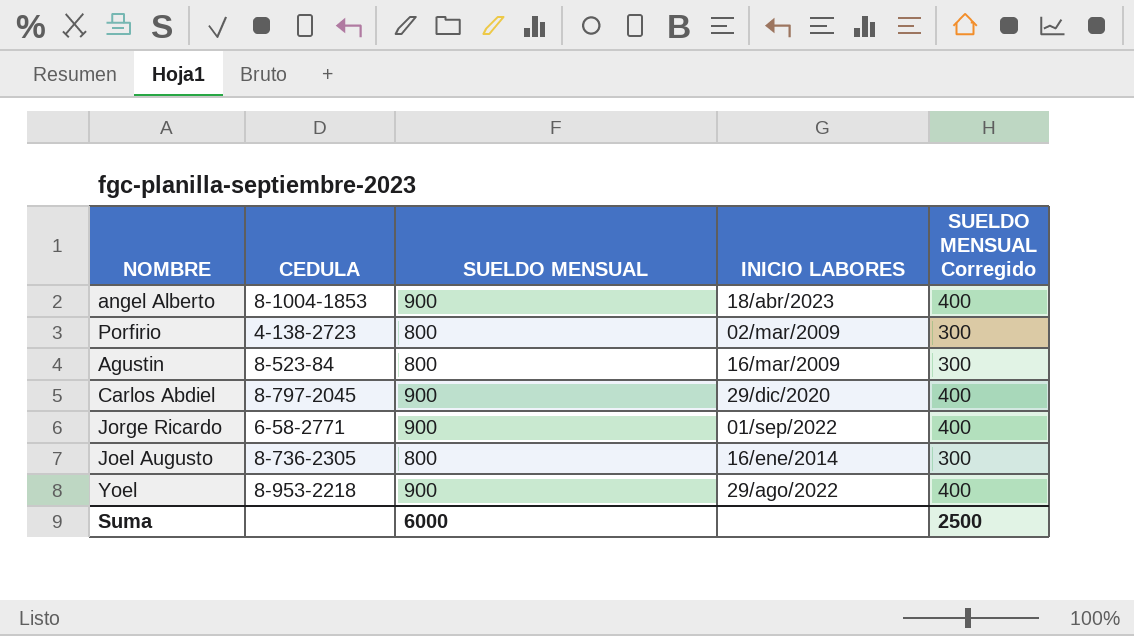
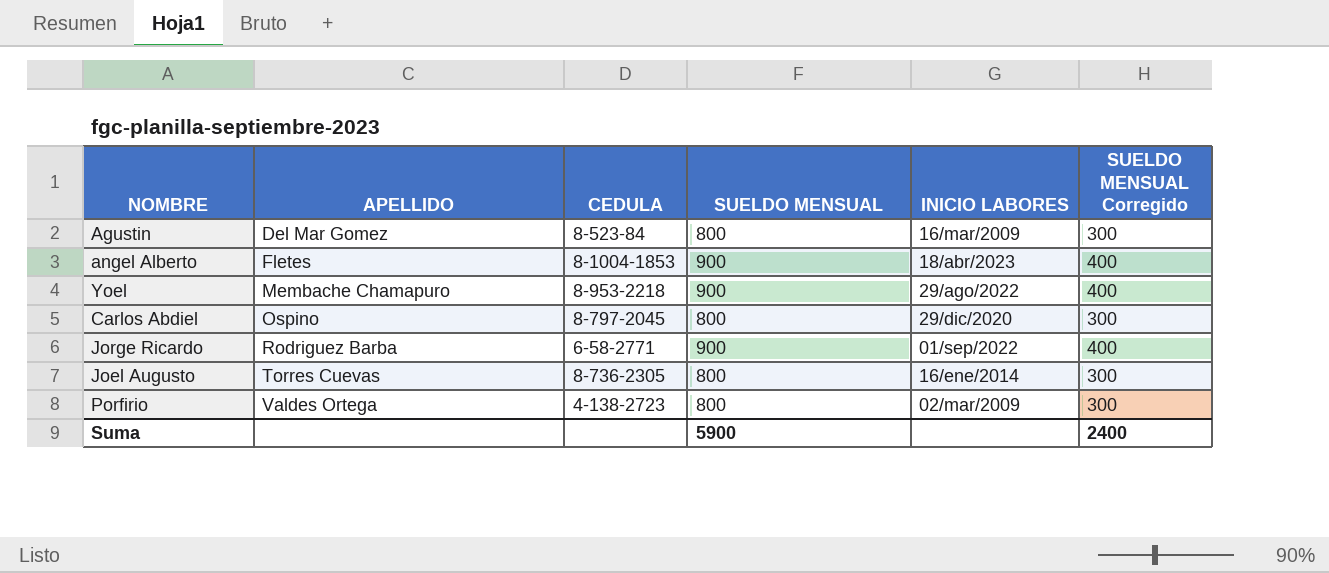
row order: none -> APELLIDO ascending
column APELLIDO | position: none -> 2
Carlos Abdiel | SUELDO MENSUAL: 900 -> 800
Carlos Abdiel | SUELDO MENSUAL Corregido: 400 -> 300
Suma | SUELDO MENSUAL: 6000 -> 5900
Suma | SUELDO MENSUAL Corregido: 2500 -> 2400

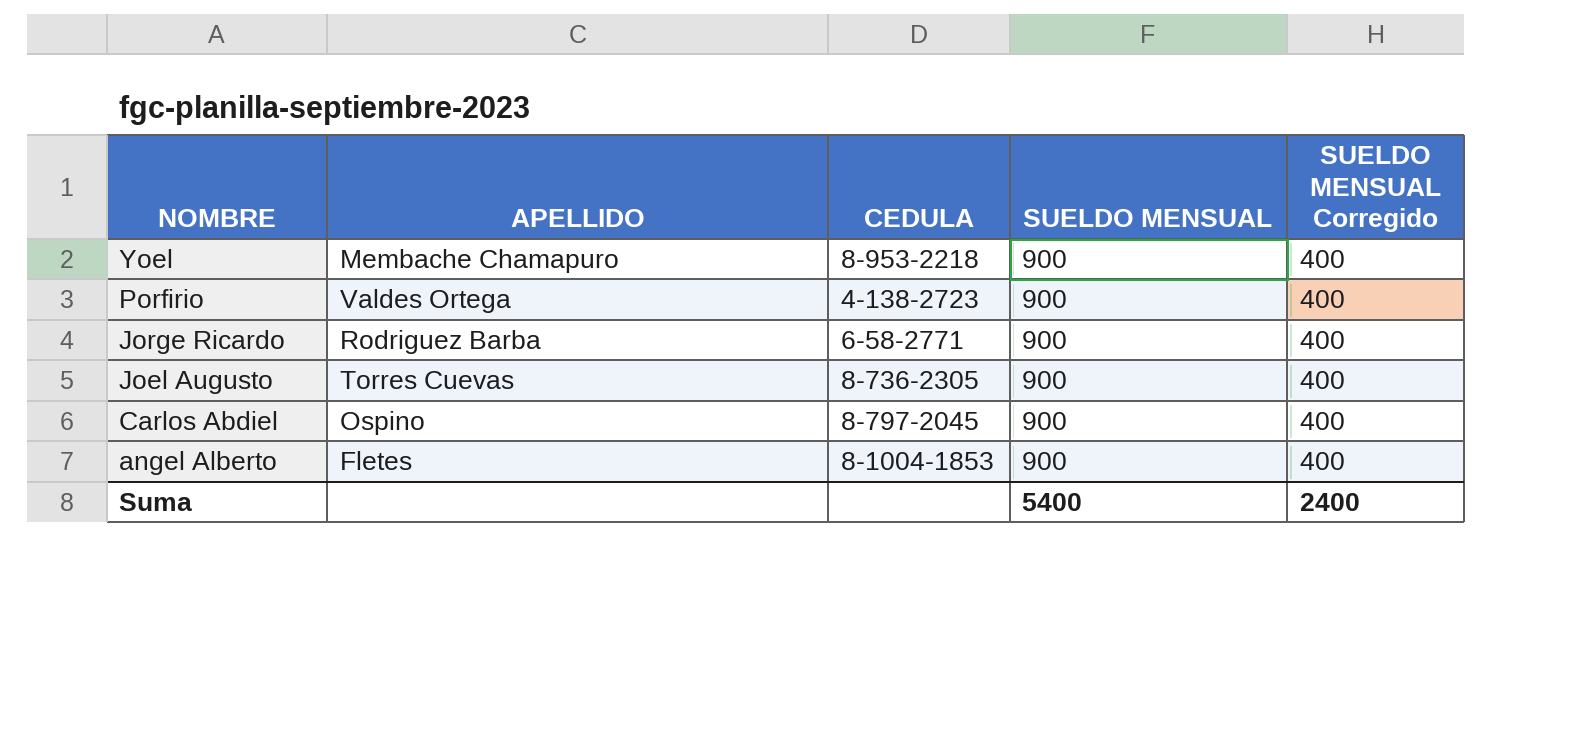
row order: APELLIDO ascending -> NOMBRE descending
column INICIO LABORES | position: 5 -> none
row Agustin: Del Mar Gomez | 8-523-84 | 800 | 16/mar/2009 | 300 -> none
Porfirio | SUELDO MENSUAL: 800 -> 900
Porfirio | SUELDO MENSUAL Corregido: 300 -> 400
Joel Augusto | SUELDO MENSUAL: 800 -> 900
Joel Augusto | SUELDO MENSUAL Corregido: 300 -> 400
Carlos Abdiel | SUELDO MENSUAL: 800 -> 900
Carlos Abdiel | SUELDO MENSUAL Corregido: 300 -> 400
Suma | SUELDO MENSUAL: 5900 -> 5400

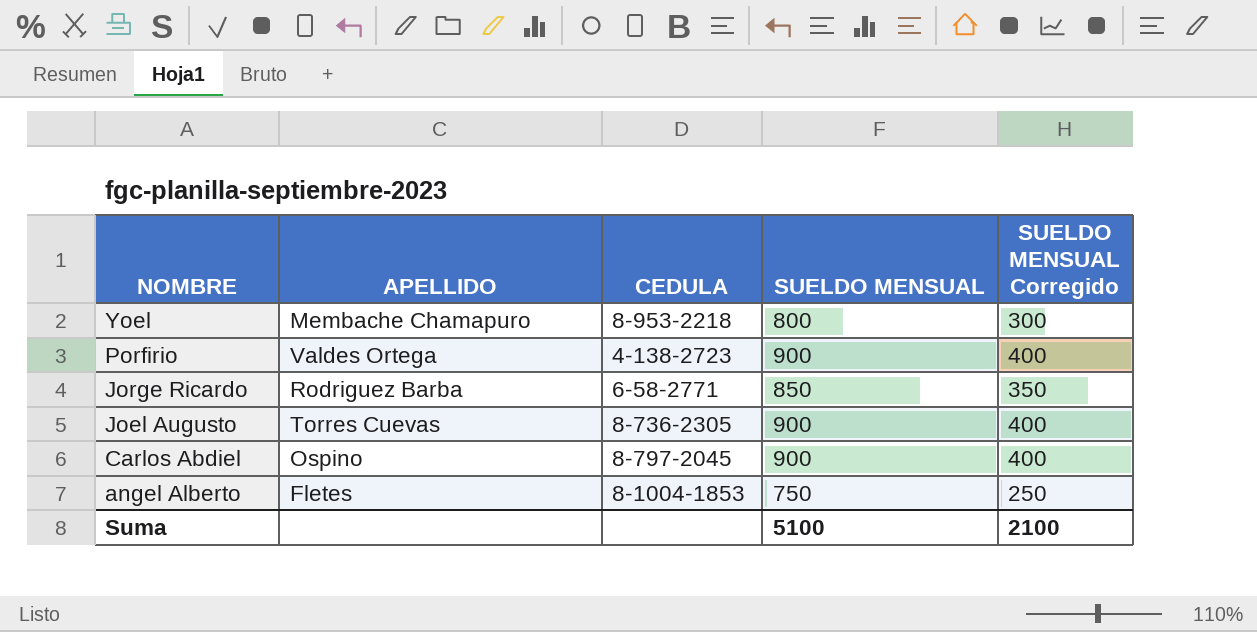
Yoel | SUELDO MENSUAL: 900 -> 800
Yoel | SUELDO MENSUAL Corregido: 400 -> 300
Jorge Ricardo | SUELDO MENSUAL: 900 -> 850
Jorge Ricardo | SUELDO MENSUAL Corregido: 400 -> 350
angel Alberto | SUELDO MENSUAL: 900 -> 750
angel Alberto | SUELDO MENSUAL Corregido: 400 -> 250
Suma | SUELDO MENSUAL: 5400 -> 5100
Suma | SUELDO MENSUAL Corregido: 2400 -> 2100

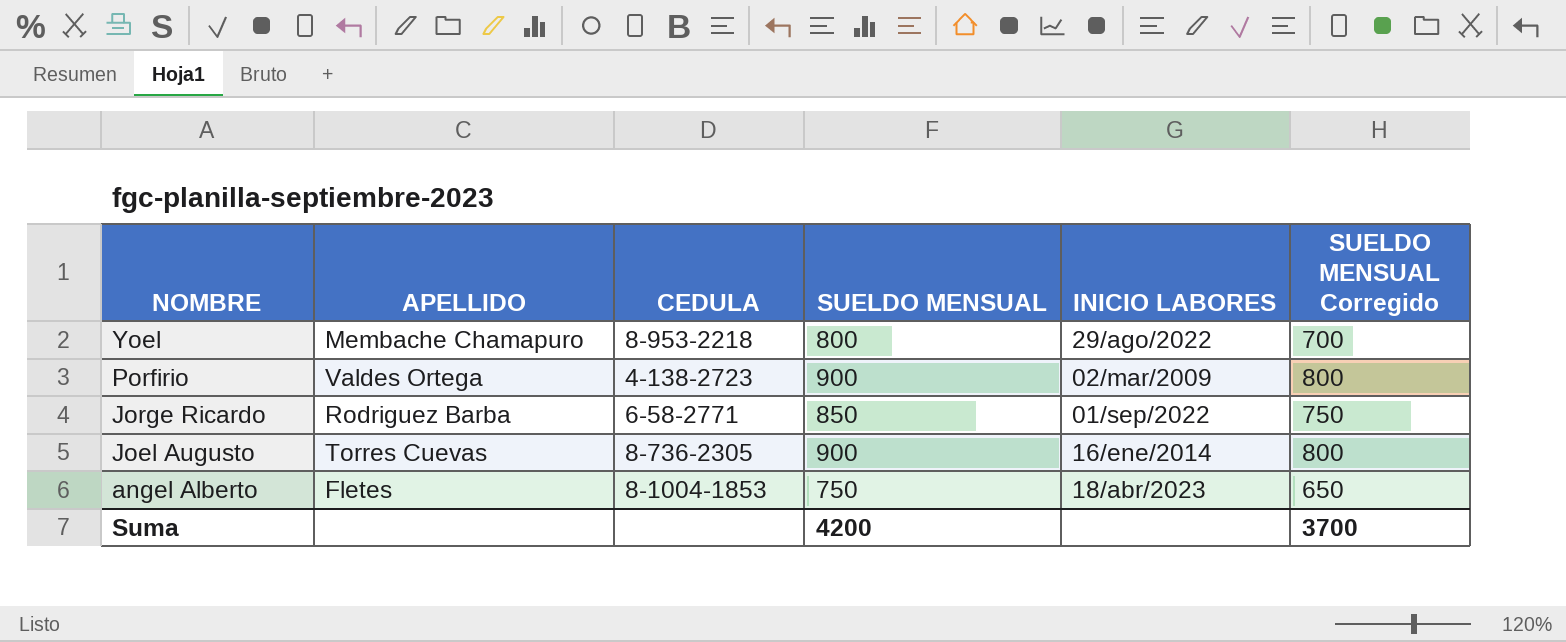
column INICIO LABORES | position: none -> 5
column SUELDO MENSUAL Corregido | formula: [SUELDO MENSUAL] - 500 -> [SUELDO MENSUAL] - 100
row Carlos Abdiel: Ospino | 8-797-2045 | 900 | 400 -> none
Suma | SUELDO MENSUAL: 5100 -> 4200
Suma | SUELDO MENSUAL Corregido: 2100 -> 3700

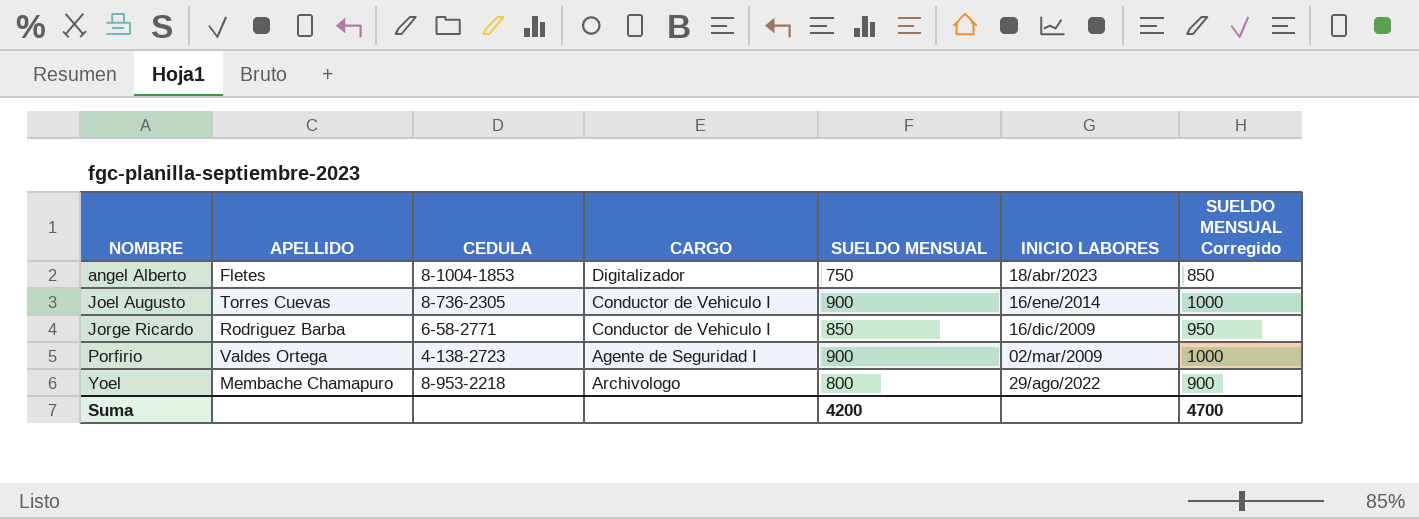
row order: NOMBRE descending -> NOMBRE ascending
column CARGO | position: none -> 4
column SUELDO MENSUAL Corregido | formula: [SUELDO MENSUAL] - 100 -> [SUELDO MENSUAL] + 100
Jorge Ricardo | INICIO LABORES: 01/sep/2022 -> 16/dic/2009
Suma | SUELDO MENSUAL Corregido: 3700 -> 4700

